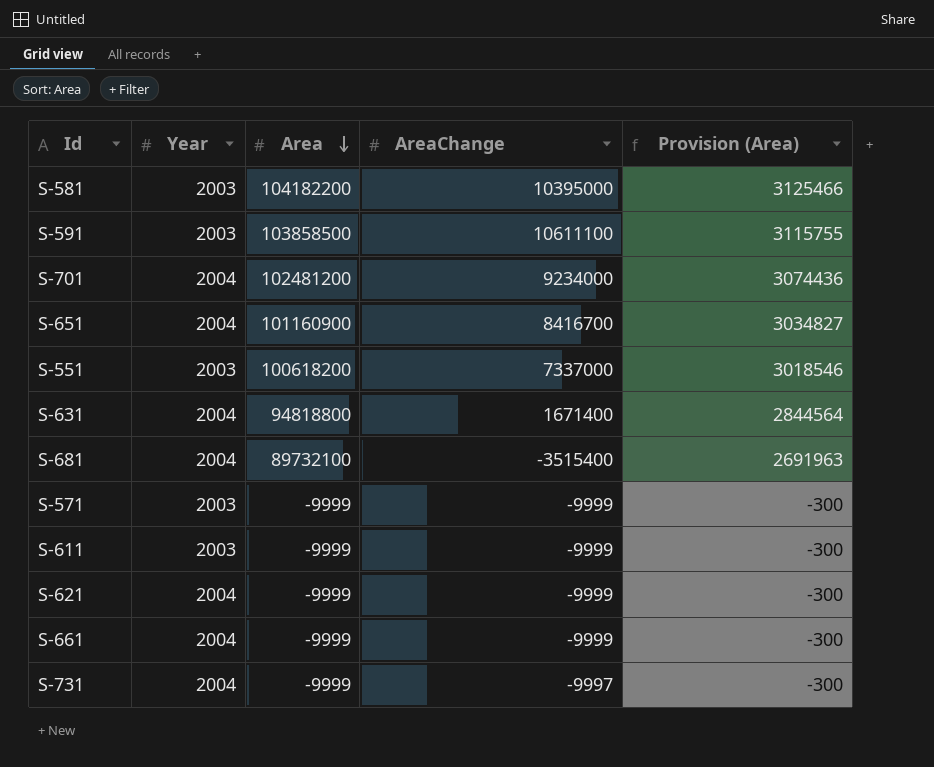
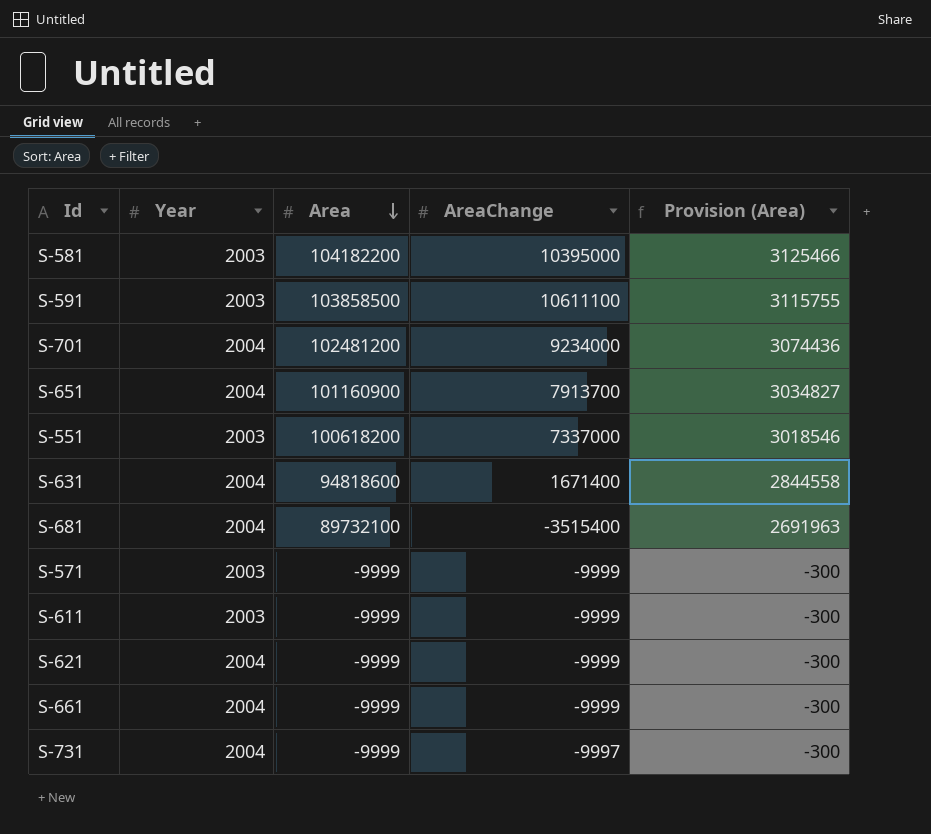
S-651 | AreaChange: 8416700 -> 7913700
S-631 | Area: 94818800 -> 94818600
S-631 | Provision (Area): 2844564 -> 2844558

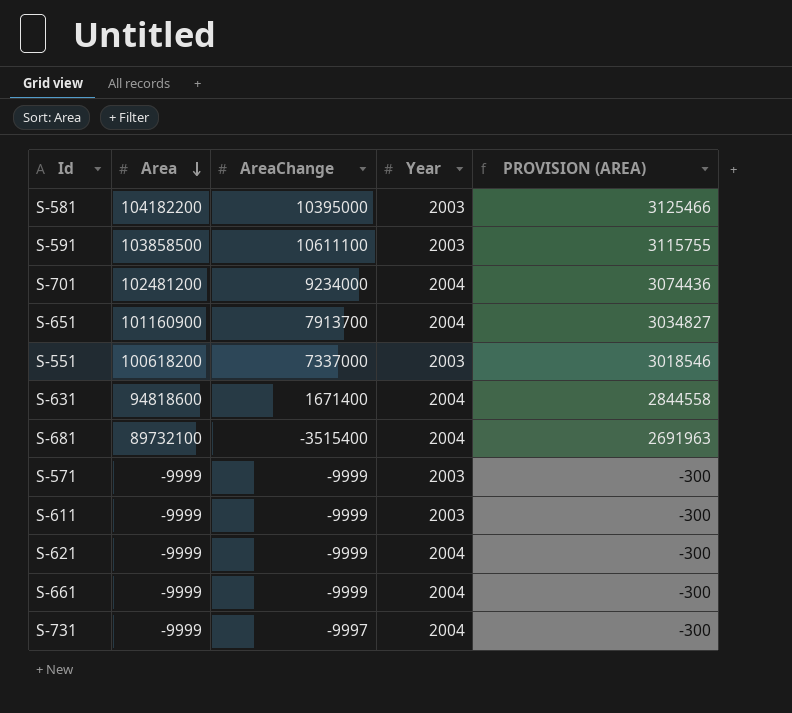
column Year | position: 2 -> 4
column name: Provision (Area) -> PROVISION (AREA)

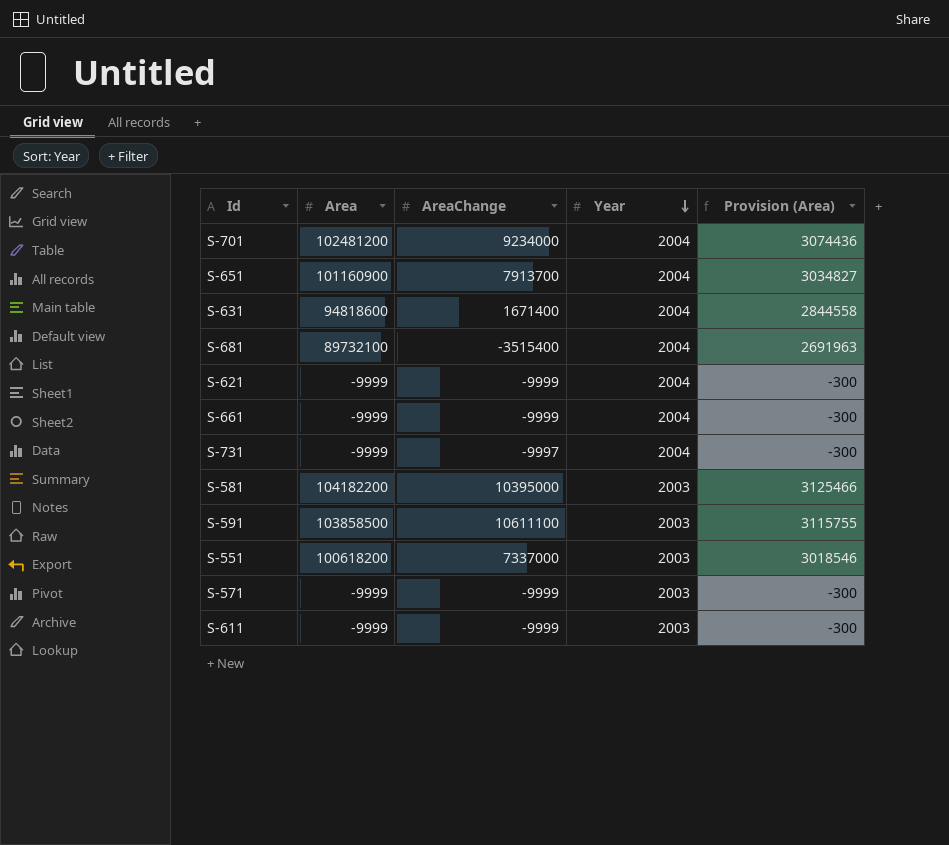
row order: Area descending -> Year descending
column name: PROVISION (AREA) -> Provision (Area)

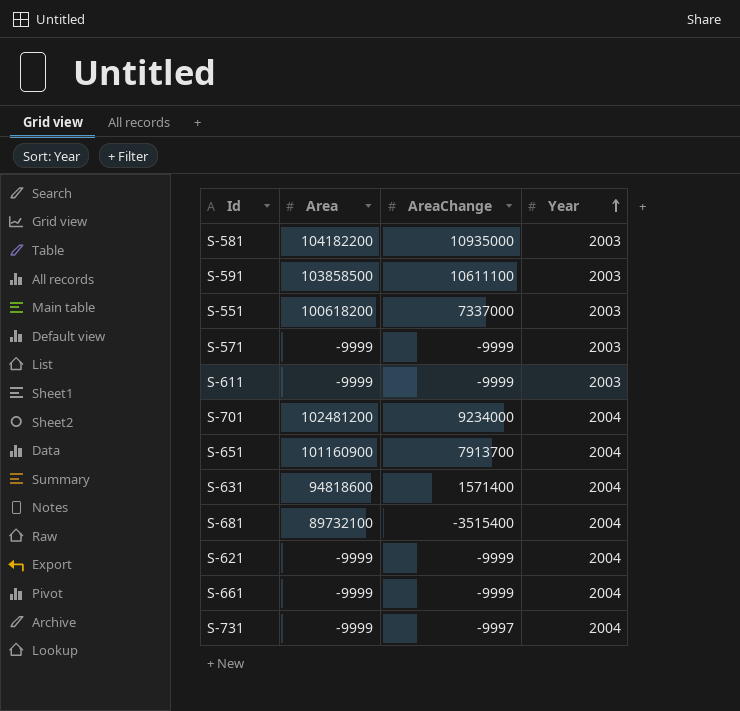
row order: Year descending -> Year ascending
column Provision (Area) | formula: [Area] * 0.03 -> none
S-581 | AreaChange: 10395000 -> 10935000
S-631 | AreaChange: 1671400 -> 1571400

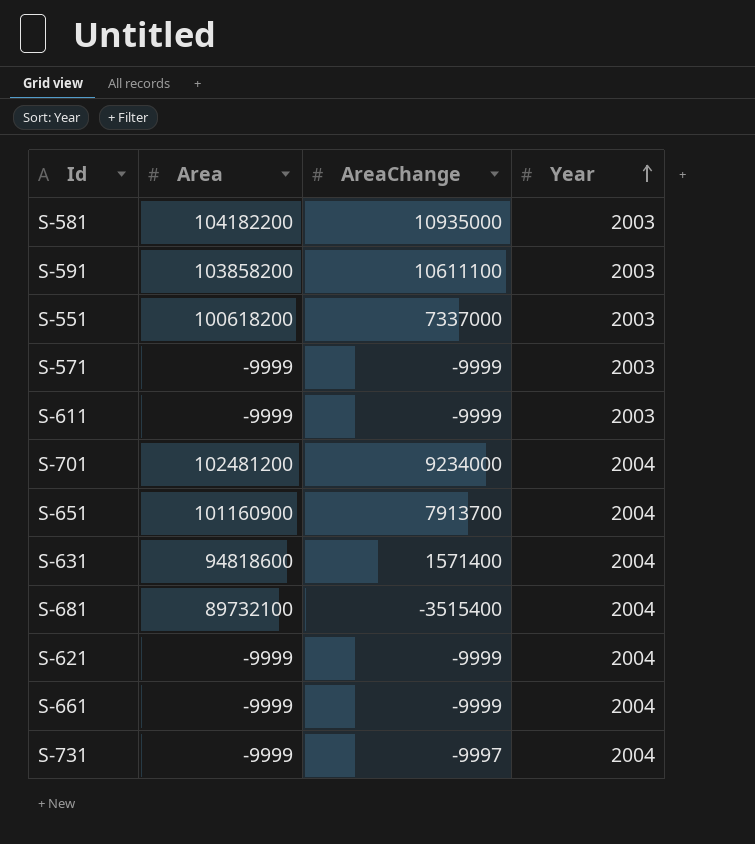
S-591 | Area: 103858500 -> 103858200

